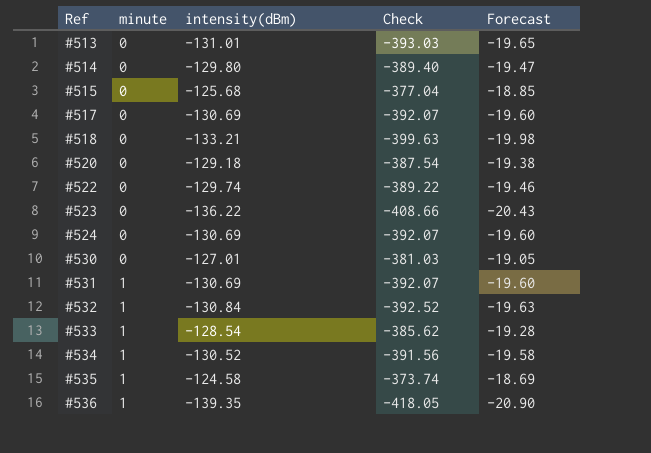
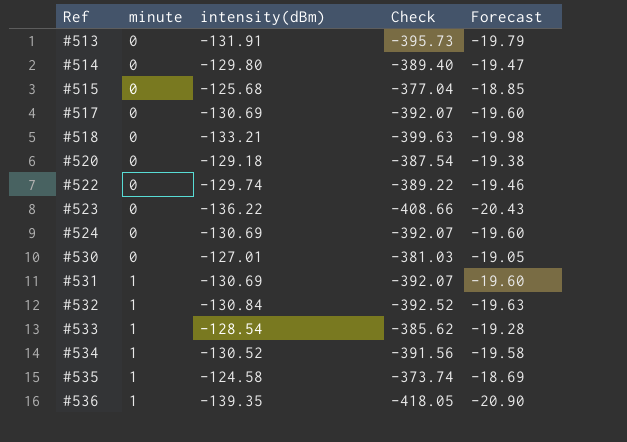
#513 | intensity(dBm): -131.01 -> -131.91
#513 | Check: -393.03 -> -395.73
#513 | Forecast: -19.65 -> -19.79

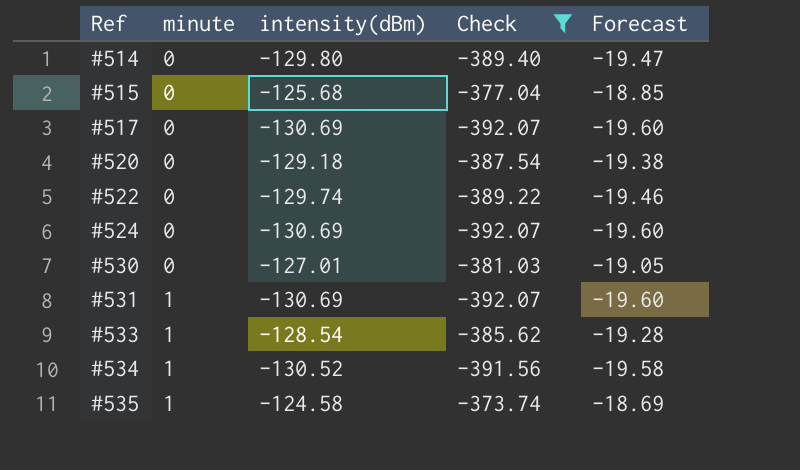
filter: none -> Check >= -392.07

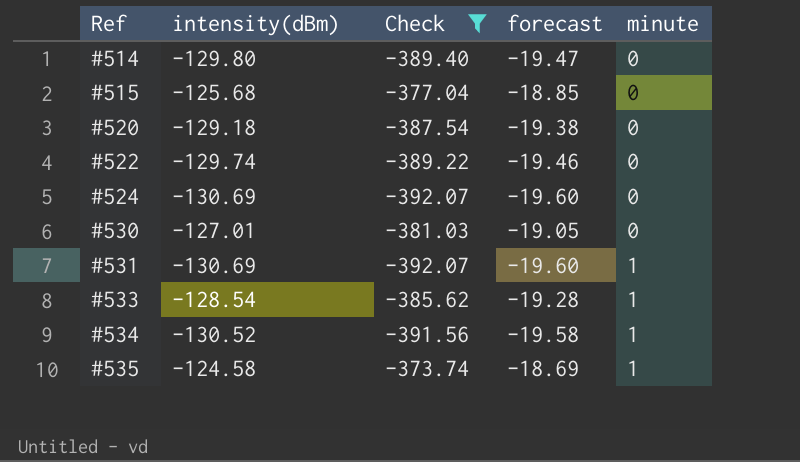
column name: Forecast -> forecast
column minute | position: 2 -> 5
row #517: 0 | -130.69 | -392.07 | -19.60 -> none

